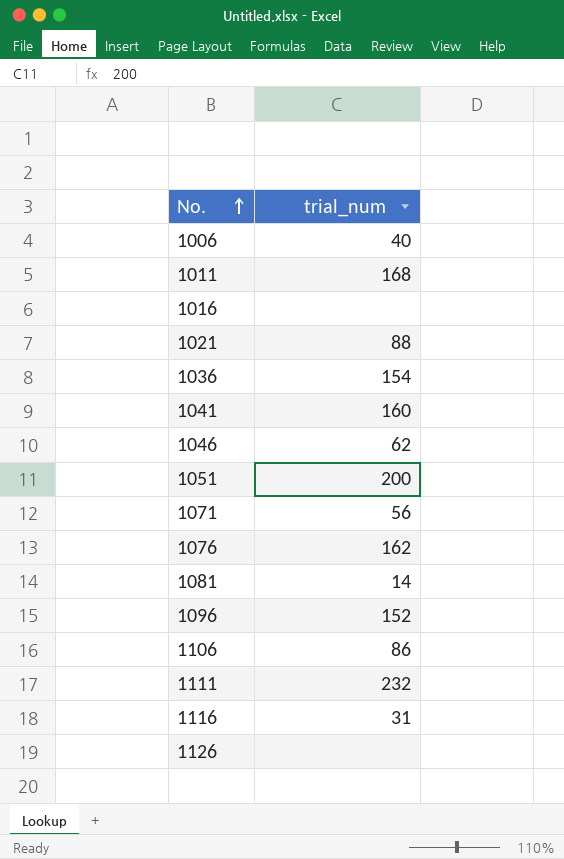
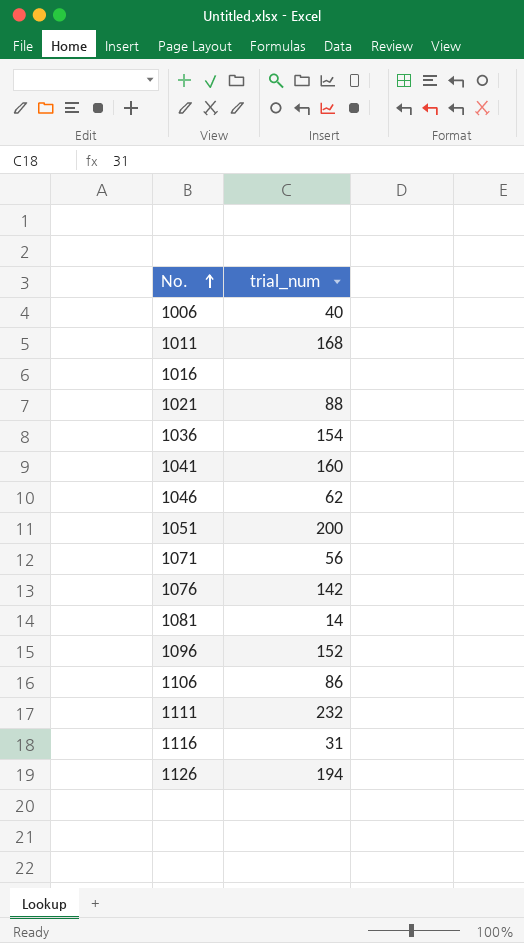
1076 | trial_num: 162 -> 142
1126 | trial_num: none -> 194

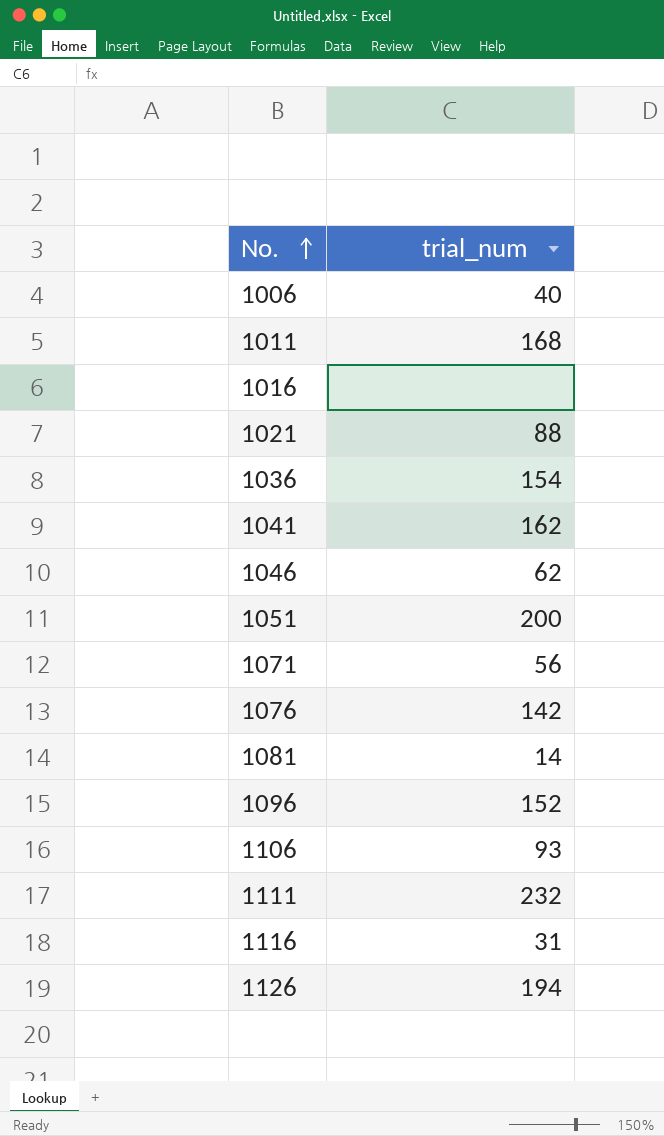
1041 | trial_num: 160 -> 162
1106 | trial_num: 86 -> 93

